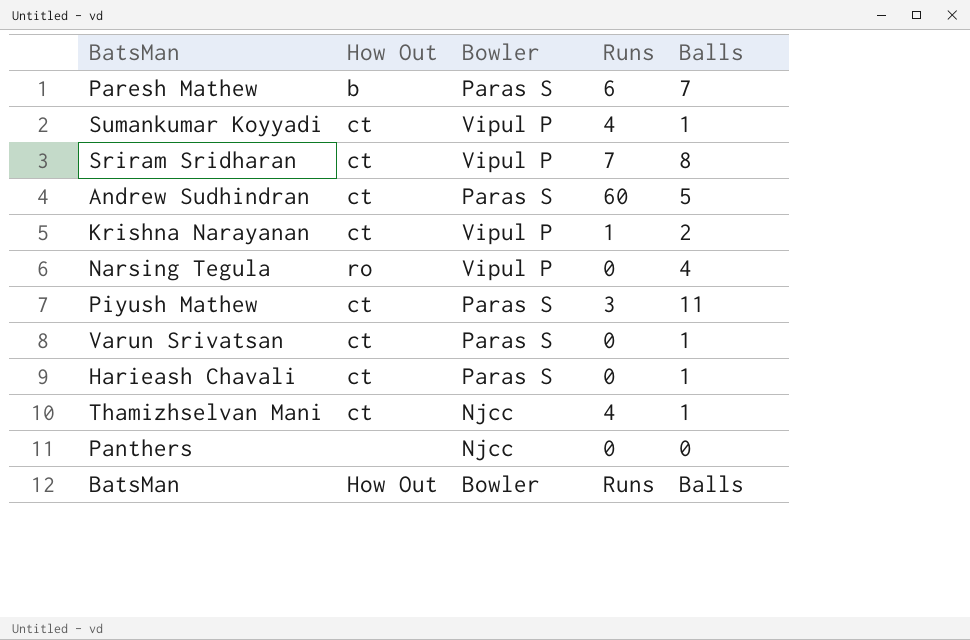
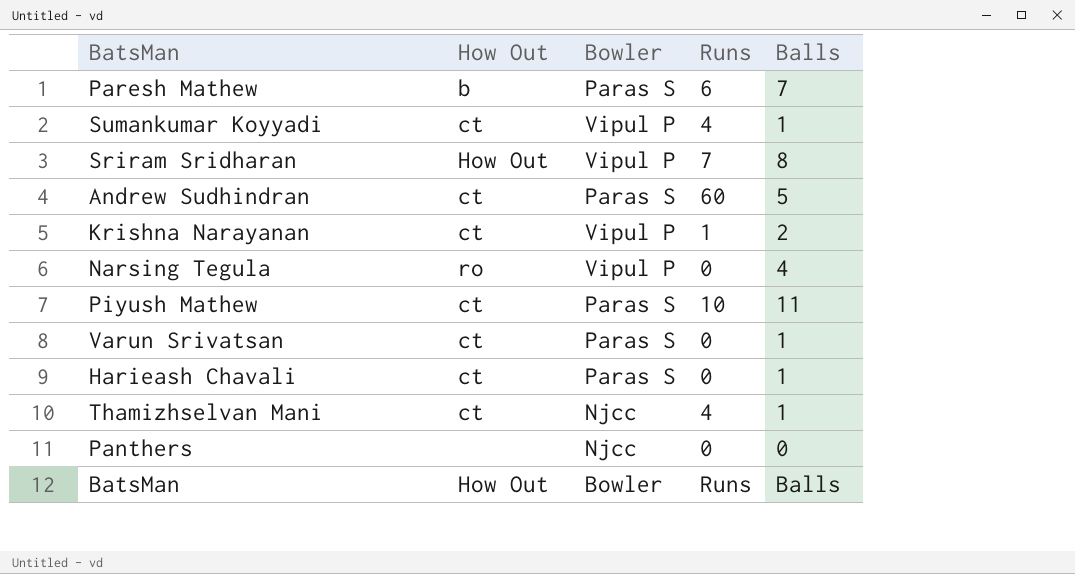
Sriram Sridharan | How Out: ct -> How Out
Piyush Mathew | Runs: 3 -> 10

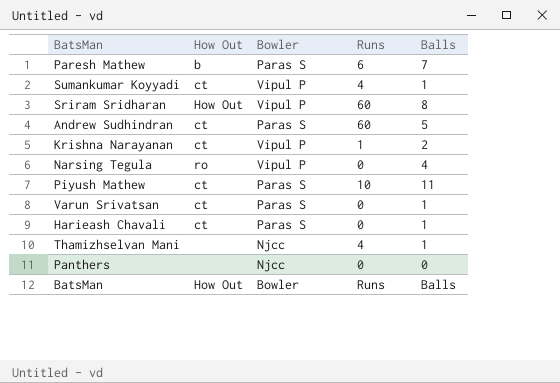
Sriram Sridharan | Runs: 7 -> 60
Thamizhselvan Mani | How Out: ct -> none

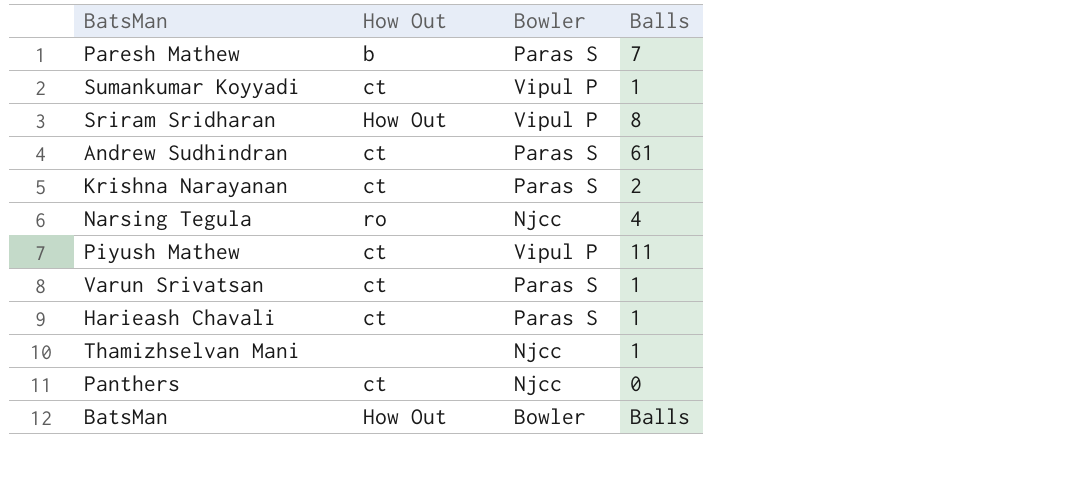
column Runs | position: 4 -> none
Andrew Sudhindran | Balls: 5 -> 61
Krishna Narayanan | Bowler: Vipul P -> Paras S
Narsing Tegula | Bowler: Vipul P -> Njcc
Piyush Mathew | Bowler: Paras S -> Vipul P
Panthers | How Out: none -> ct

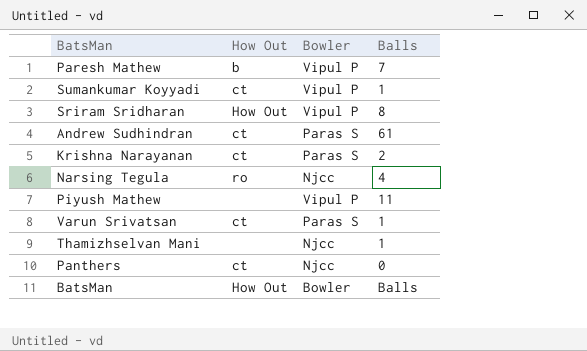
row Harieash Chavali: ct | Paras S | 1 -> none
Paresh Mathew | Bowler: Paras S -> Vipul P
Piyush Mathew | How Out: ct -> none

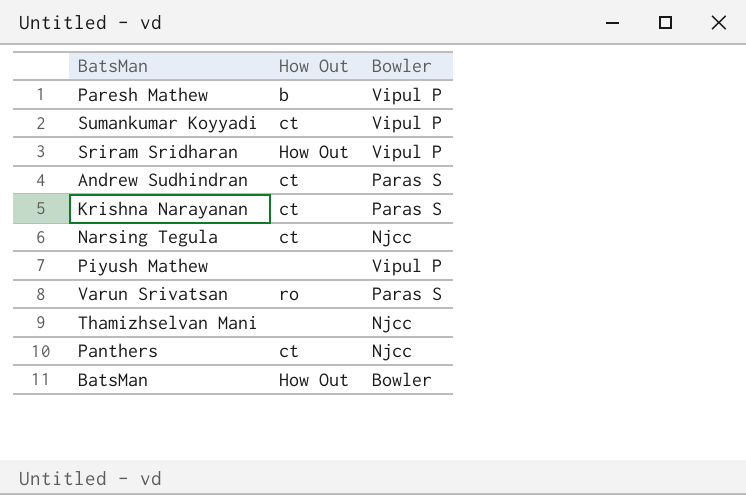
column Balls | position: 4 -> none
Narsing Tegula | How Out: ro -> ct
Varun Srivatsan | How Out: ct -> ro

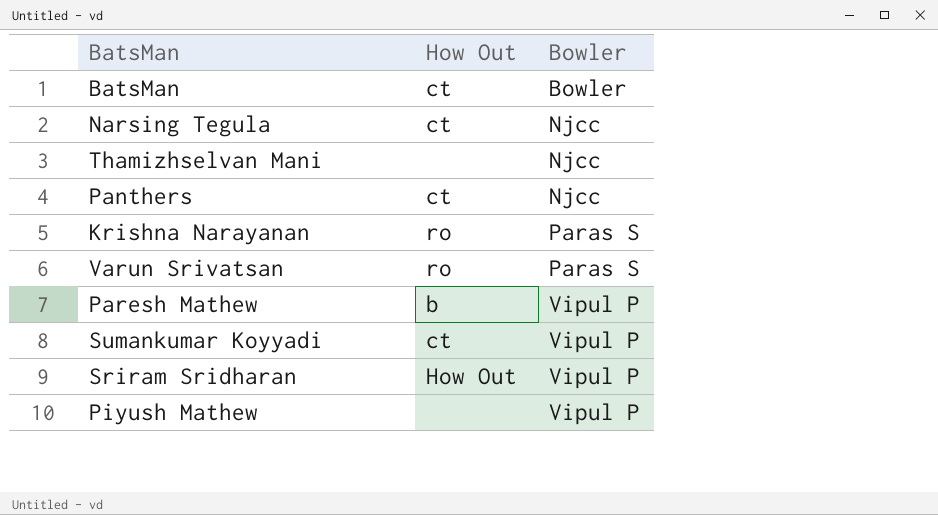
row order: none -> Bowler ascending
row Andrew Sudhindran: ct | Paras S -> none
BatsMan | How Out: How Out -> ct
Krishna Narayanan | How Out: ct -> ro

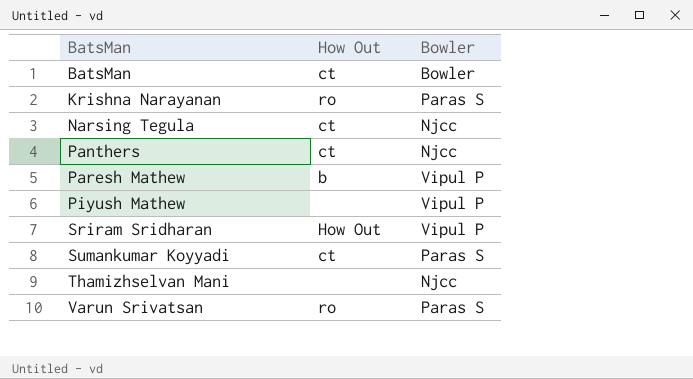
row order: Bowler ascending -> BatsMan ascending
Sumankumar Koyyadi | Bowler: Vipul P -> Paras S

